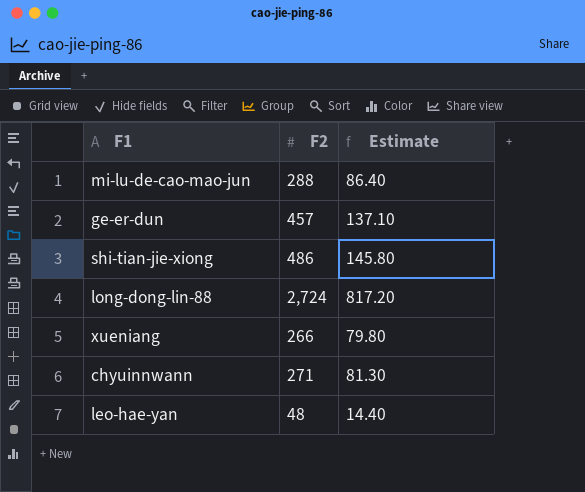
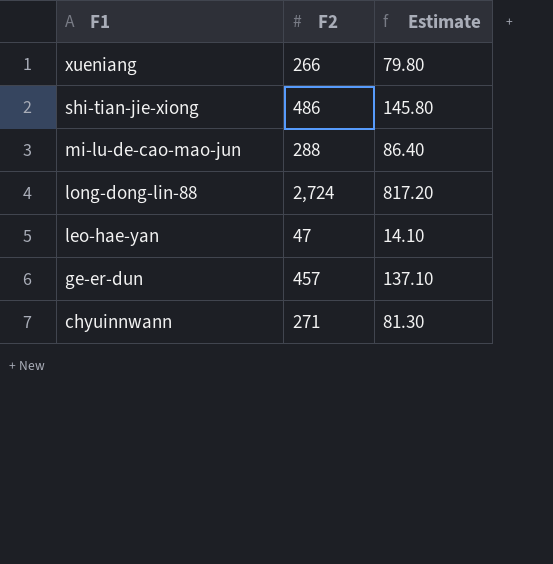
row order: none -> F1 descending
leo-hae-yan | F2: 48 -> 47
leo-hae-yan | Estimate: 14.40 -> 14.10

